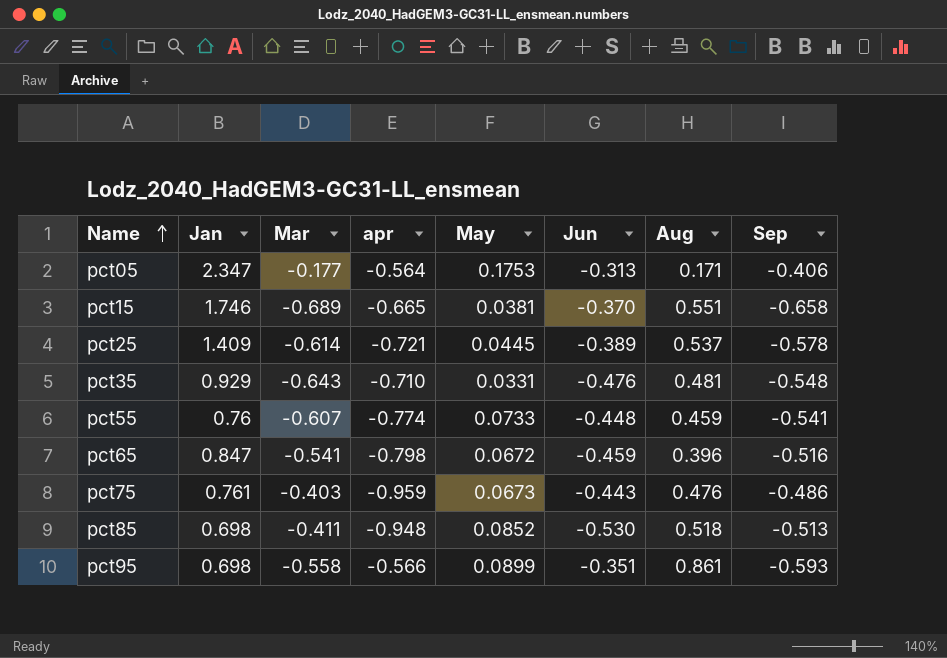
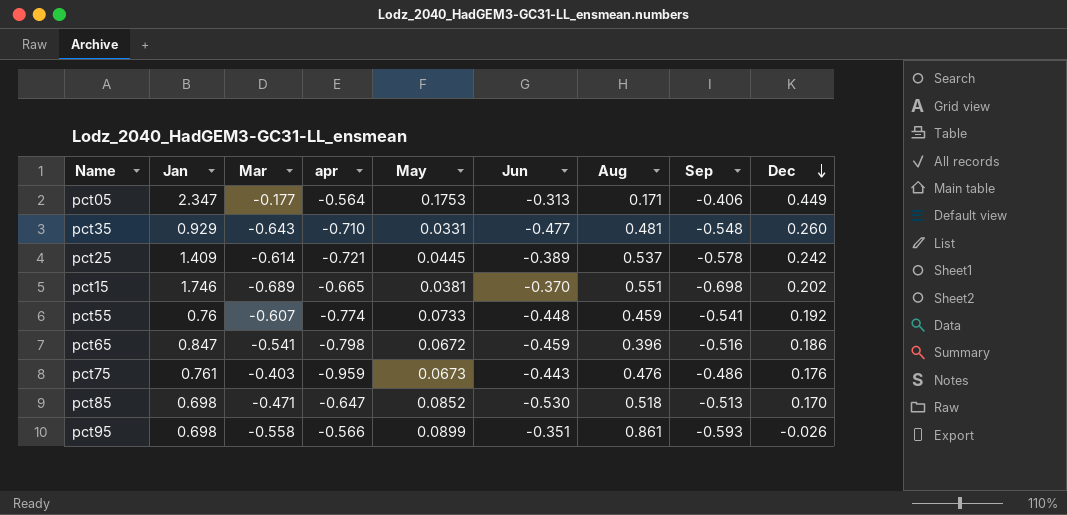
row order: Name ascending -> Dec descending
column Dec | position: none -> 9
pct35 | Jun: -0.476 -> -0.477
pct15 | Sep: -0.658 -> -0.698
pct85 | Mar: -0.411 -> -0.471
pct85 | apr: -0.948 -> -0.647

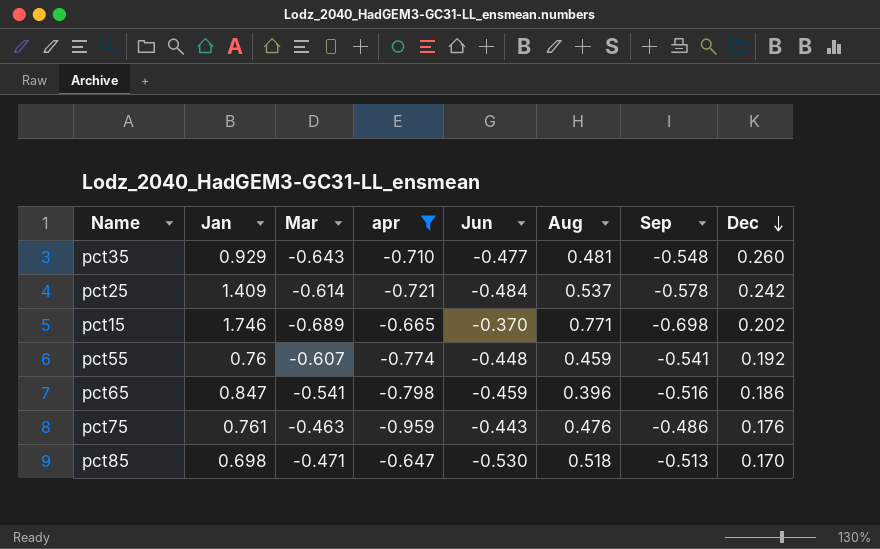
filter: none -> apr <= -0.647
column May | position: 5 -> none
pct25 | Jun: -0.389 -> -0.484
pct15 | Aug: 0.551 -> 0.771
pct75 | Mar: -0.403 -> -0.463

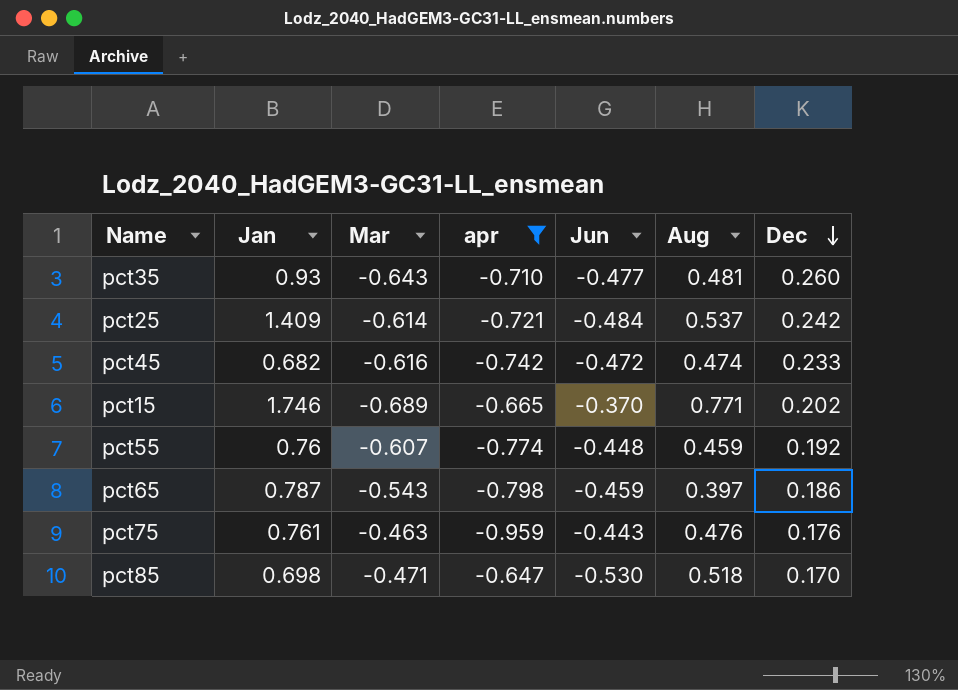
column Sep | position: 7 -> none
pct35 | Jan: 0.929 -> 0.93
row pct45: none -> 0.682 | -0.616 | -0.742 | -0.472 | 0.474 | 0.233
pct65 | Jan: 0.847 -> 0.787
pct65 | Mar: -0.541 -> -0.543
pct65 | Aug: 0.396 -> 0.397

